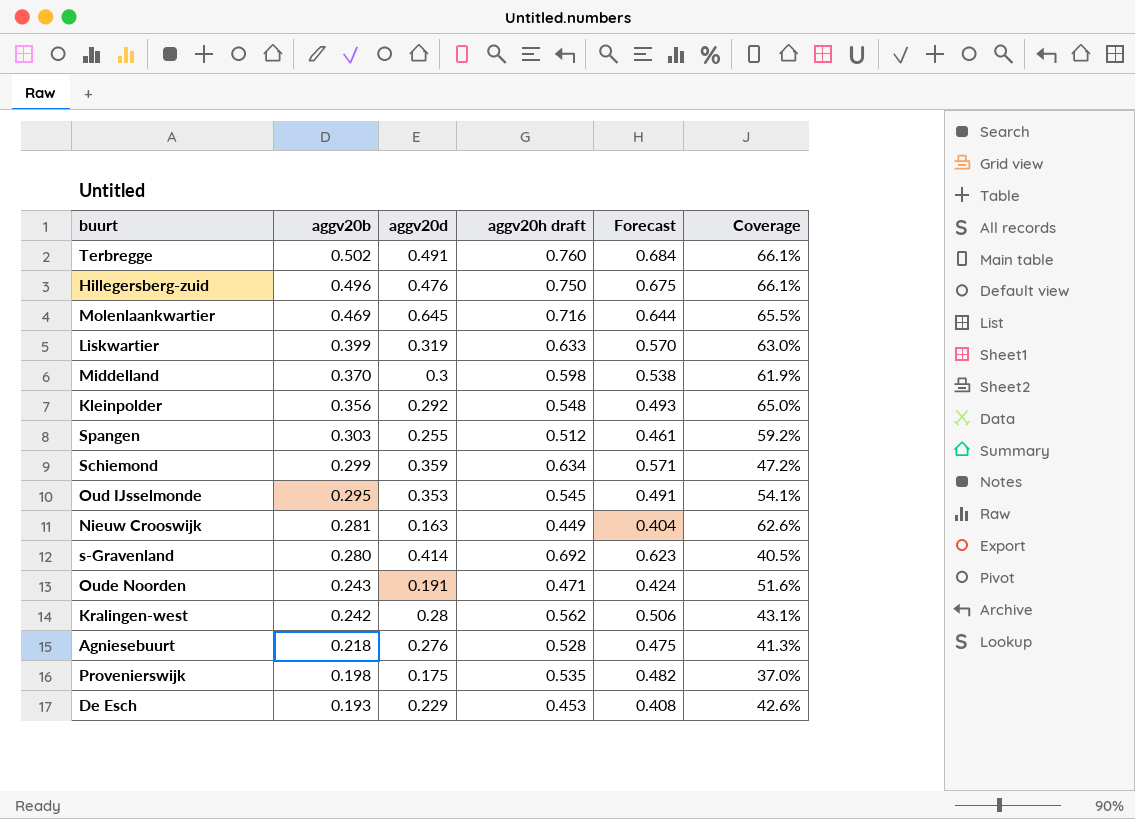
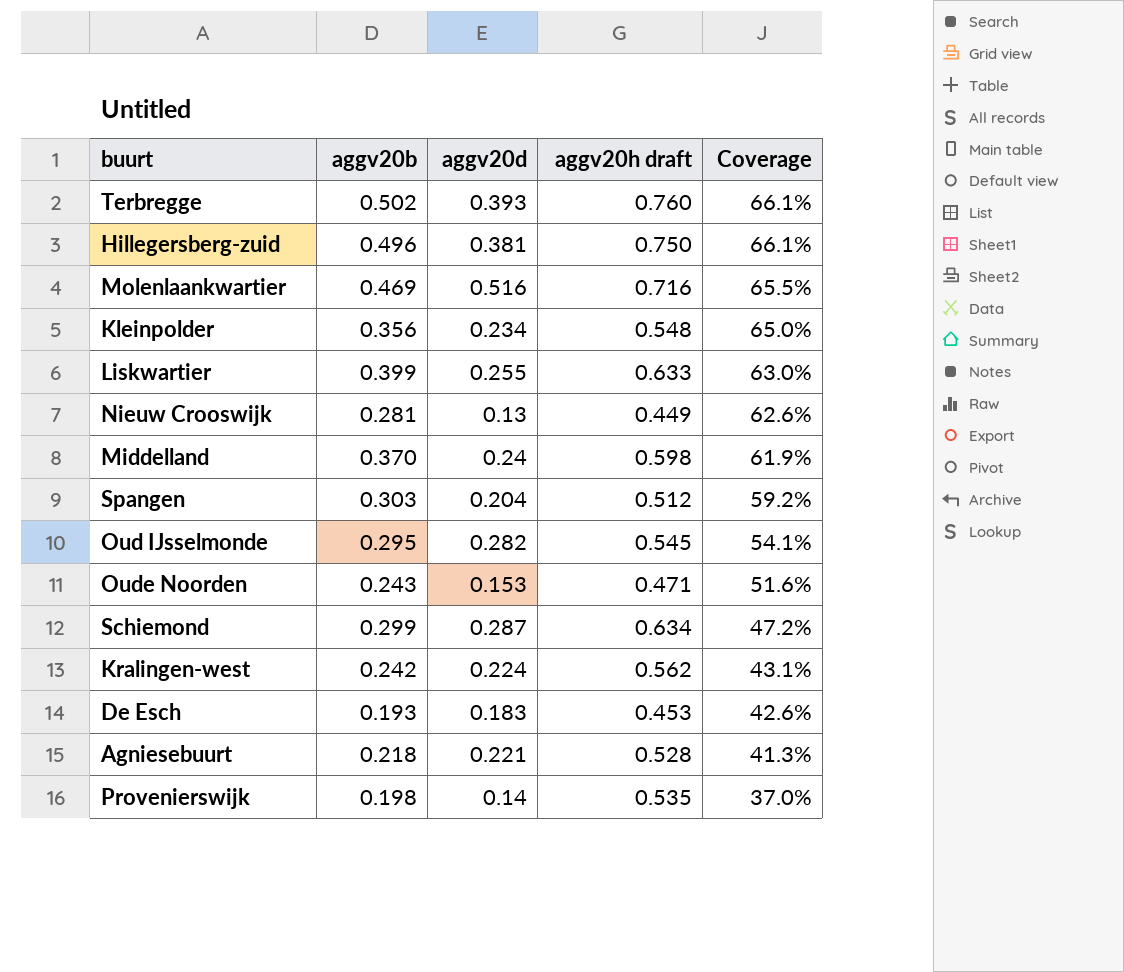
row order: aggv20b descending -> Coverage descending
column Forecast | formula: [aggv20h draft] * 0.9 -> none
row s-Gravenland: 0.280 | 0.414 | 0.692 | 0.623 | 40.5% -> none
Terbregge | aggv20d: 0.491 -> 0.393
Hillegersberg-zuid | aggv20d: 0.476 -> 0.381
Molenlaankwartier | aggv20d: 0.645 -> 0.516
Kleinpolder | aggv20d: 0.292 -> 0.234
Liskwartier | aggv20d: 0.319 -> 0.255
Nieuw Crooswijk | aggv20d: 0.163 -> 0.13
Middelland | aggv20d: 0.3 -> 0.24
Spangen | aggv20d: 0.255 -> 0.204
Oud IJsselmonde | aggv20d: 0.353 -> 0.282
Oude Noorden | aggv20d: 0.191 -> 0.153
Schiemond | aggv20d: 0.359 -> 0.287
Kralingen-west | aggv20d: 0.28 -> 0.224
De Esch | aggv20d: 0.229 -> 0.183
Agniesebuurt | aggv20d: 0.276 -> 0.221
Provenierswijk | aggv20d: 0.175 -> 0.14

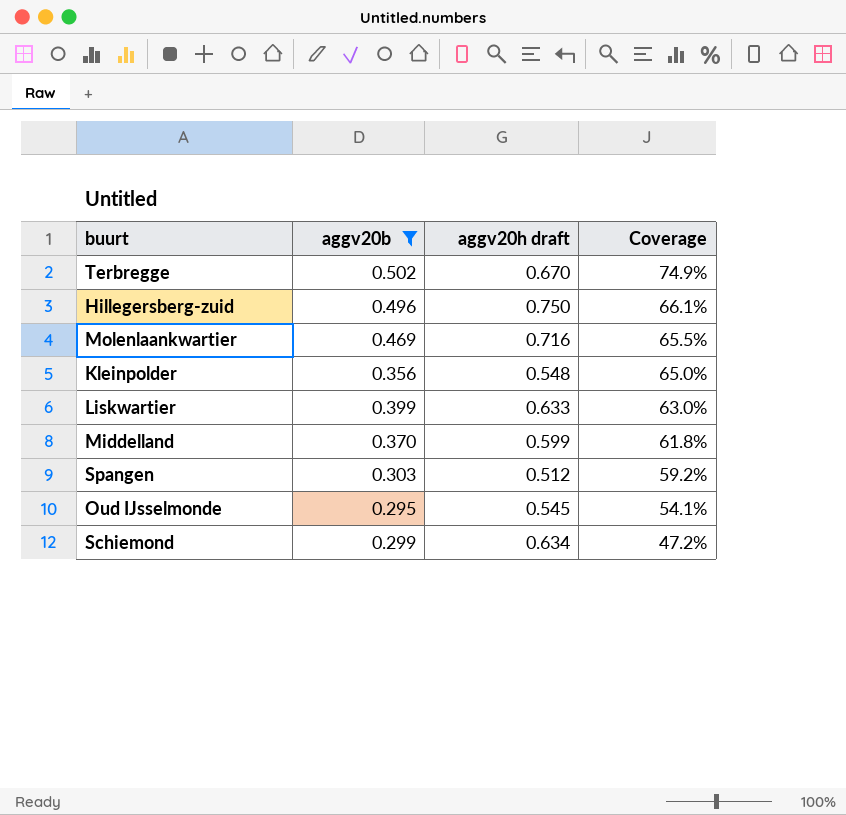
filter: none -> aggv20b >= 0.295
column aggv20d | position: 3 -> none
Terbregge | aggv20h draft: 0.760 -> 0.670
Terbregge | Coverage: 66.1% -> 74.9%
Middelland | aggv20h draft: 0.598 -> 0.599
Middelland | Coverage: 61.9% -> 61.8%

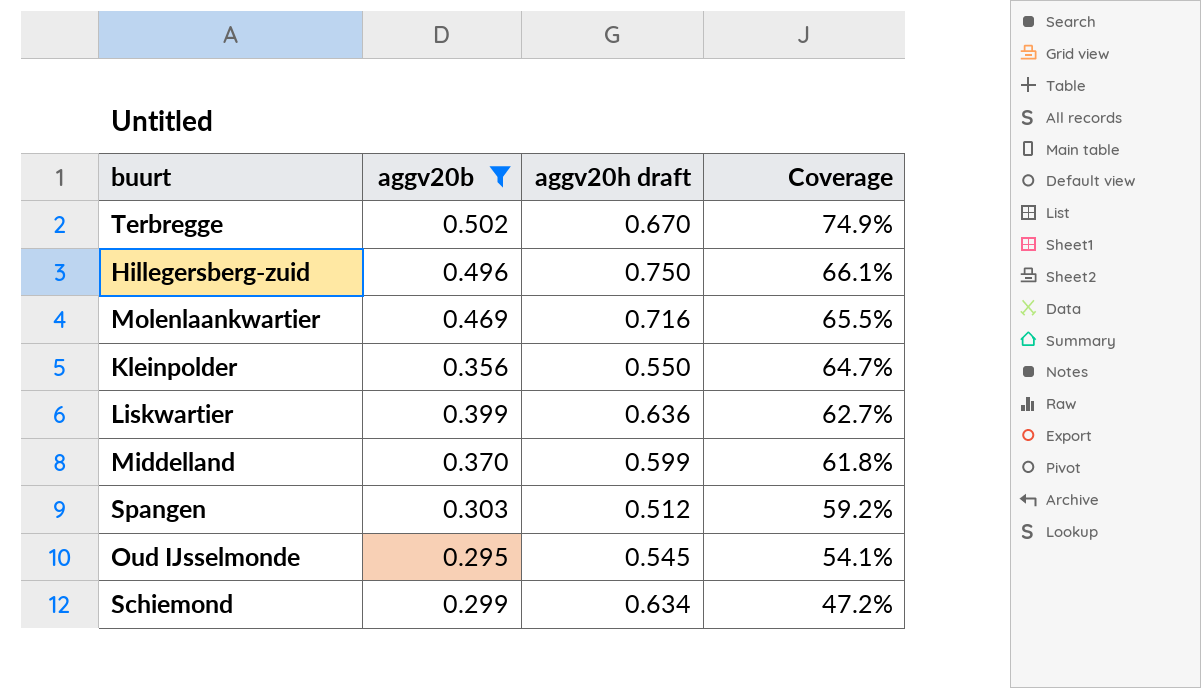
Kleinpolder | aggv20h draft: 0.548 -> 0.550
Kleinpolder | Coverage: 65.0% -> 64.7%
Liskwartier | aggv20h draft: 0.633 -> 0.636
Liskwartier | Coverage: 63.0% -> 62.7%

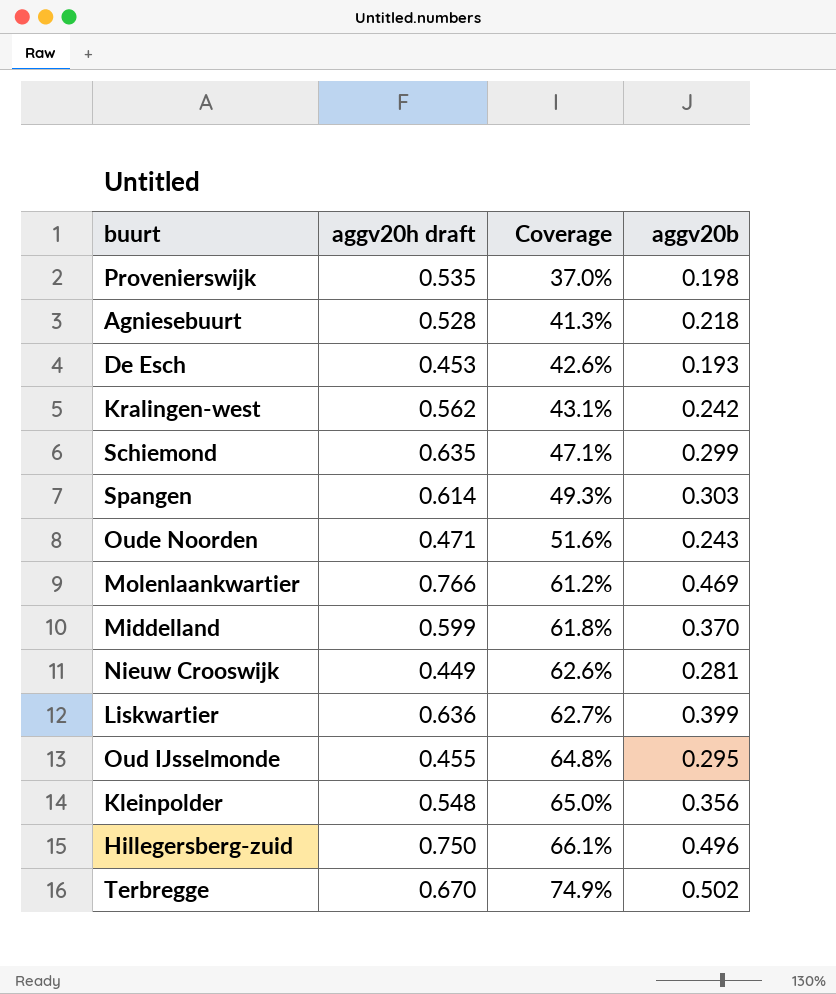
filter: aggv20b >= 0.295 -> none
row order: Coverage descending -> Coverage ascending
column aggv20b | position: 2 -> 4
Schiemond | aggv20h draft: 0.634 -> 0.635
Schiemond | Coverage: 47.2% -> 47.1%
Spangen | aggv20h draft: 0.512 -> 0.614
Spangen | Coverage: 59.2% -> 49.3%
Molenlaankwartier | aggv20h draft: 0.716 -> 0.766
Molenlaankwartier | Coverage: 65.5% -> 61.2%
Oud IJsselmonde | aggv20h draft: 0.545 -> 0.455
Oud IJsselmonde | Coverage: 54.1% -> 64.8%
Kleinpolder | aggv20h draft: 0.550 -> 0.548
Kleinpolder | Coverage: 64.7% -> 65.0%

